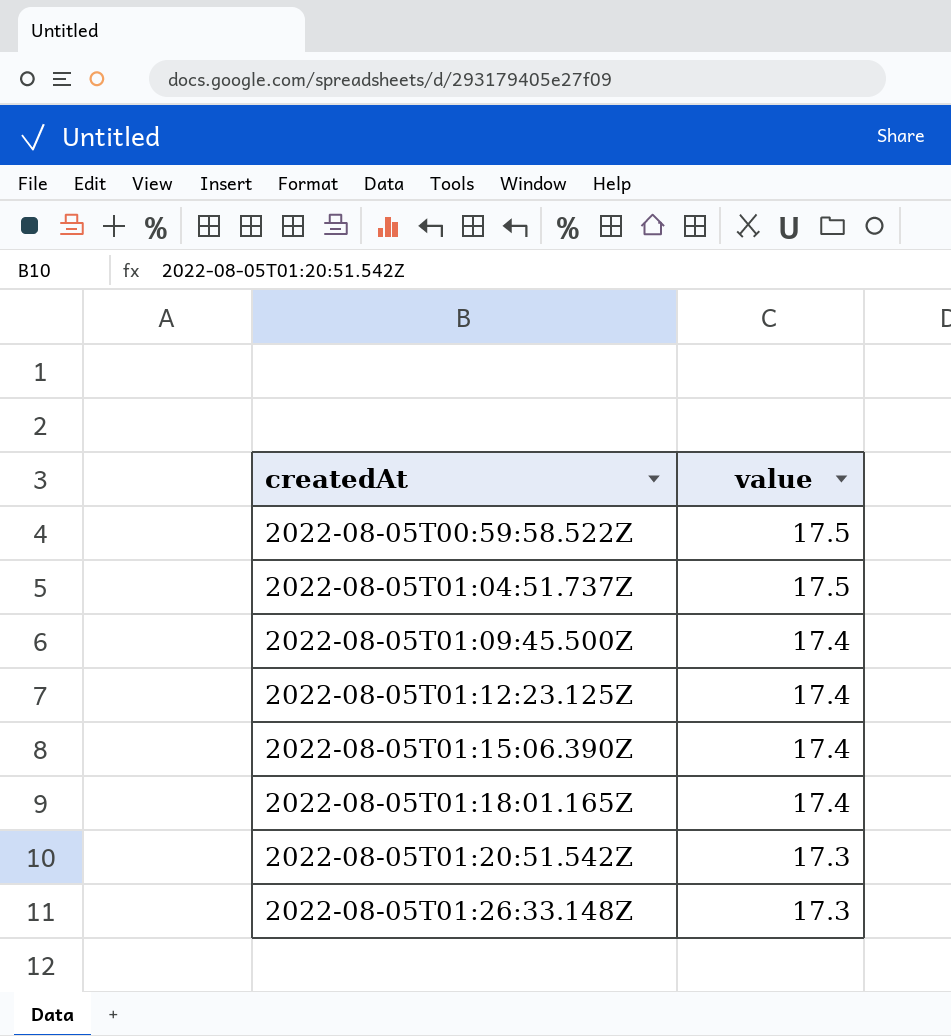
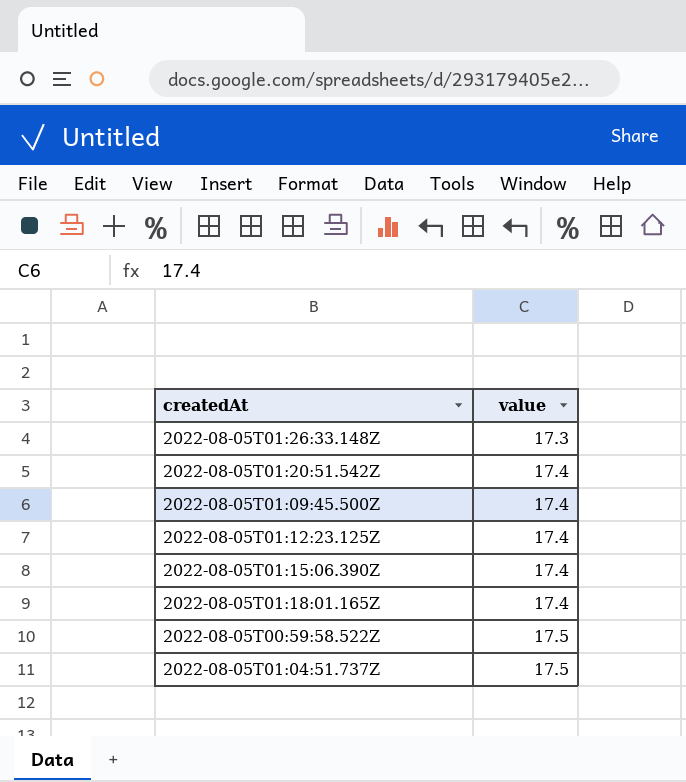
row order: createdAt ascending -> value ascending
2022-08-05T01:20:51.542Z | value: 17.3 -> 17.4

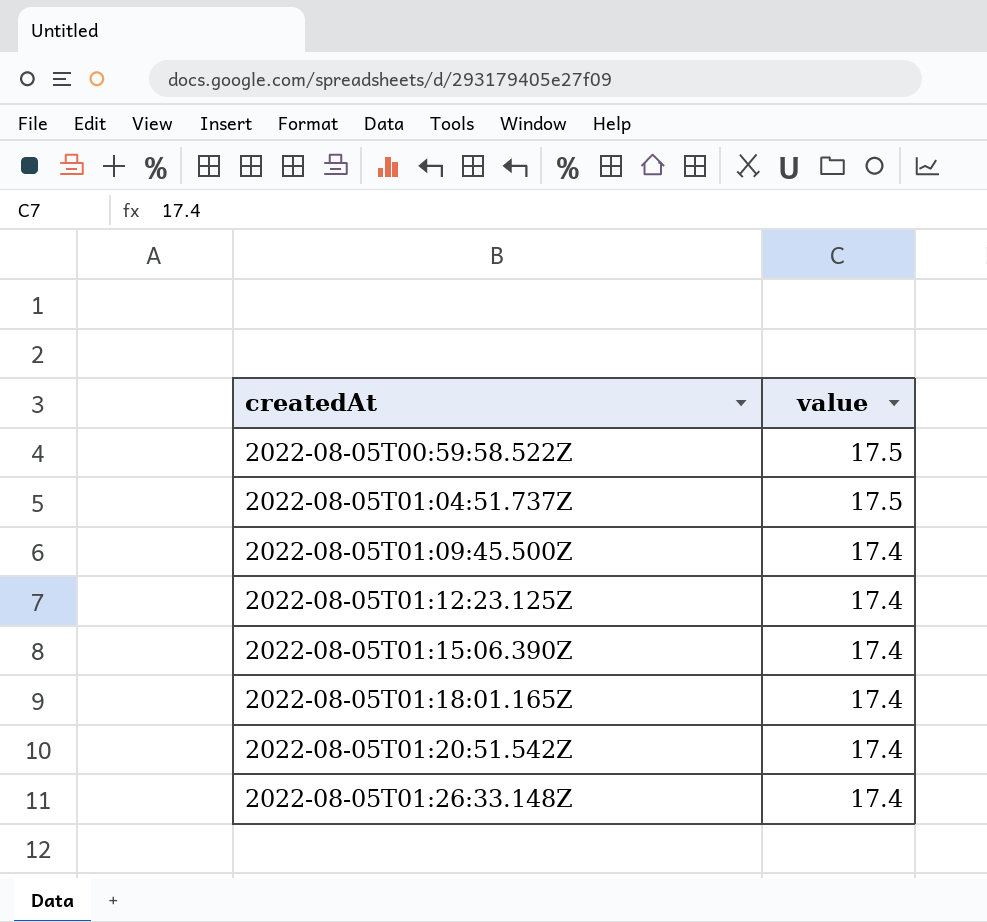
row order: value ascending -> createdAt ascending
2022-08-05T01:26:33.148Z | value: 17.3 -> 17.4

